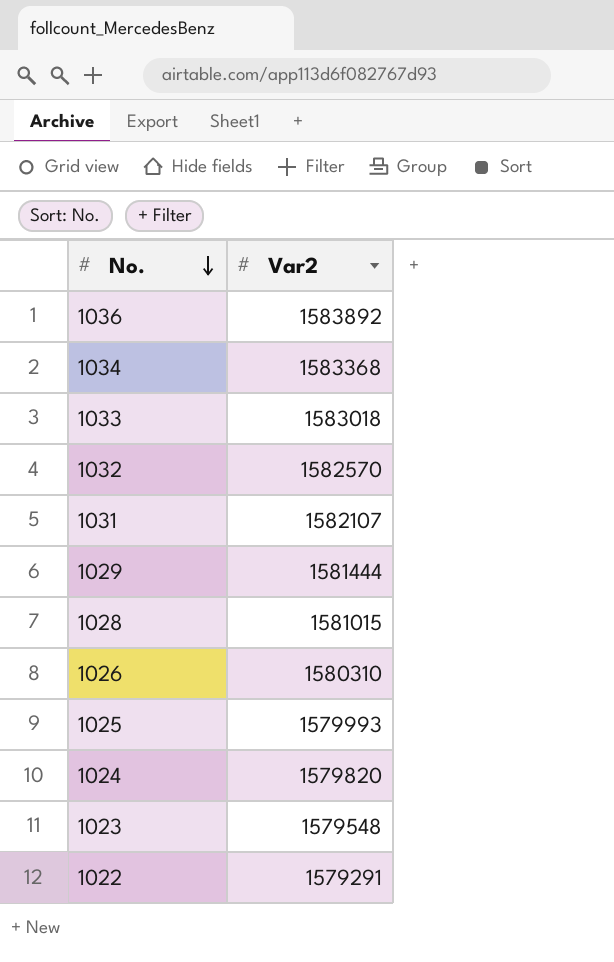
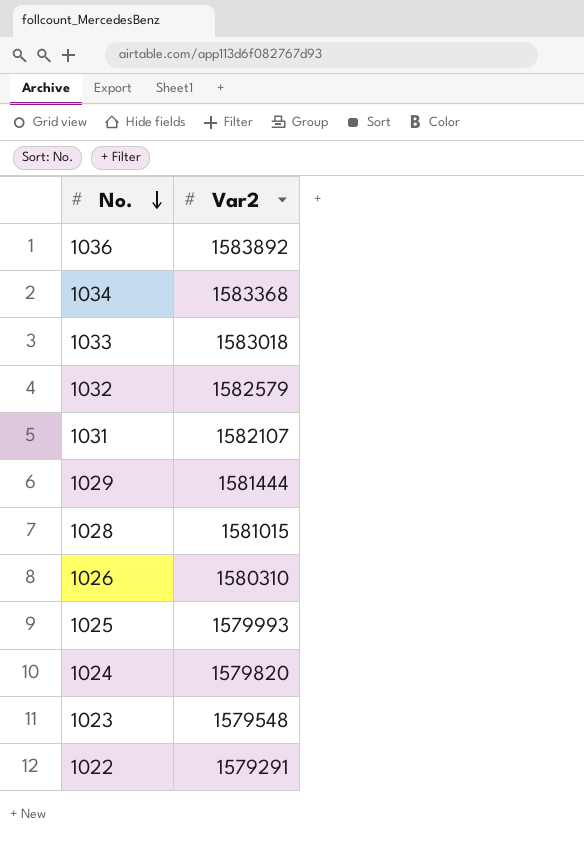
1032 | Var2: 1582570 -> 1582579

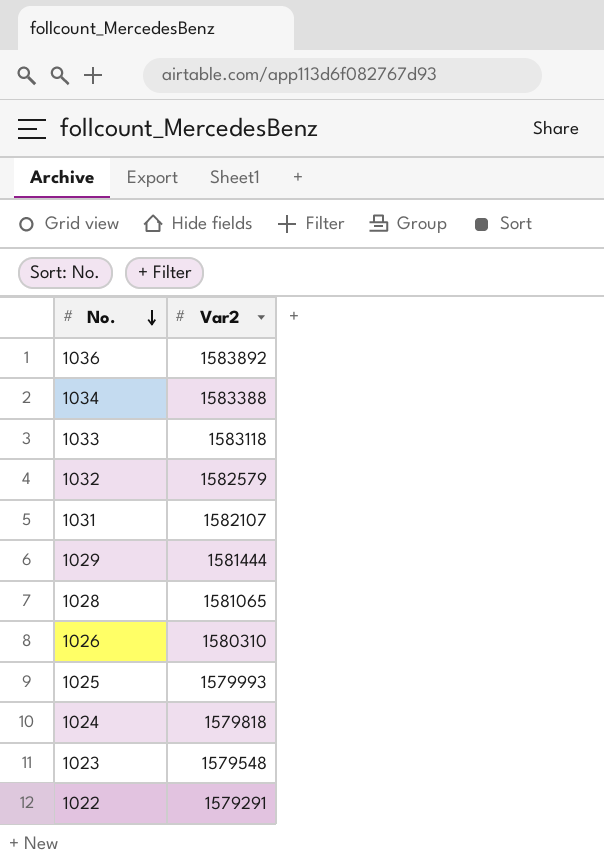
1034 | Var2: 1583368 -> 1583388
1033 | Var2: 1583018 -> 1583118
1028 | Var2: 1581015 -> 1581065
1024 | Var2: 1579820 -> 1579818

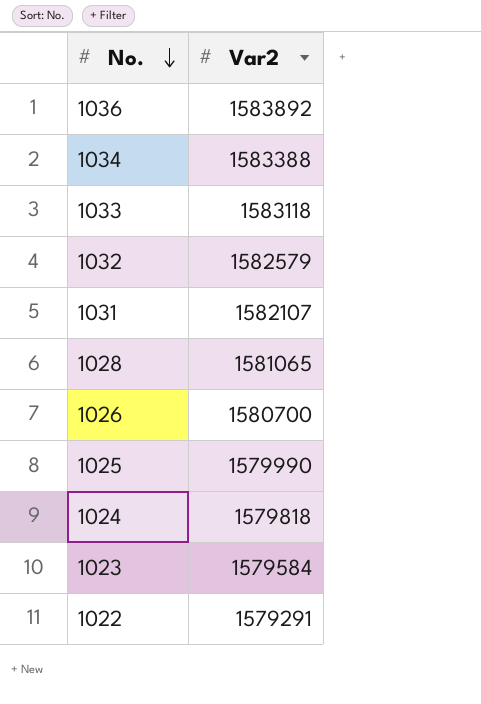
row 1029: 1581444 -> none
1026 | Var2: 1580310 -> 1580700
1025 | Var2: 1579993 -> 1579990
1023 | Var2: 1579548 -> 1579584

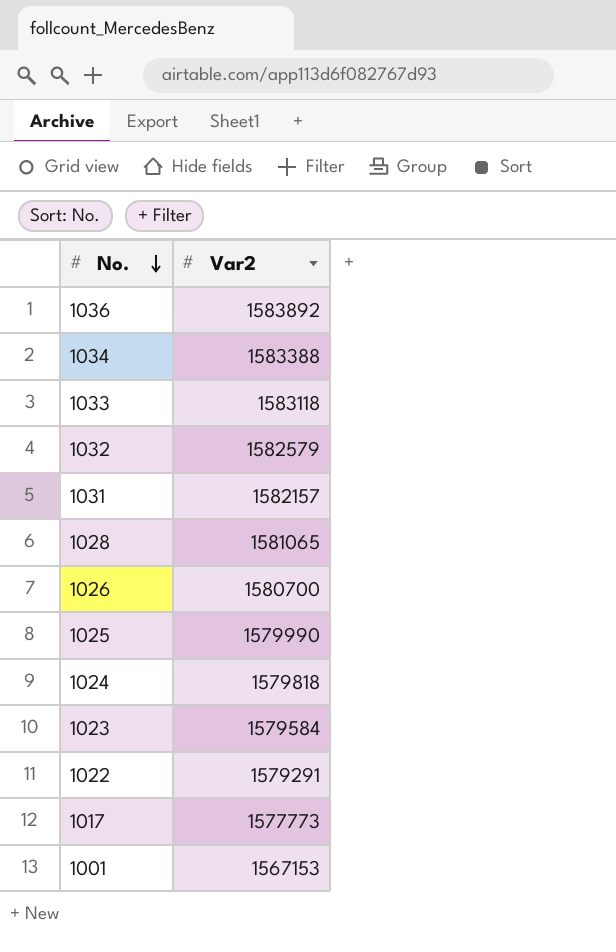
1031 | Var2: 1582107 -> 1582157
row 1017: none -> 1577773
row 1001: none -> 1567153

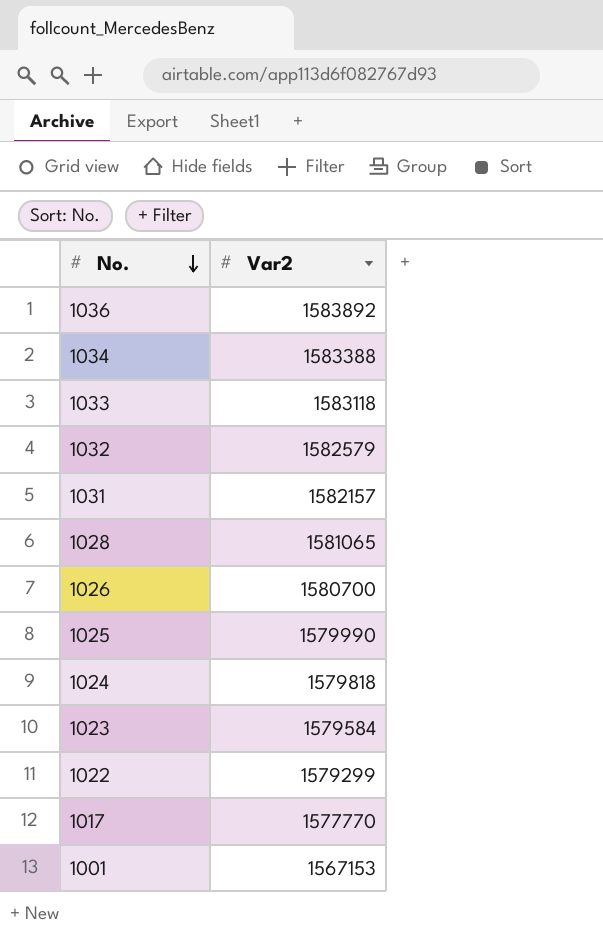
1022 | Var2: 1579291 -> 1579299
1017 | Var2: 1577773 -> 1577770

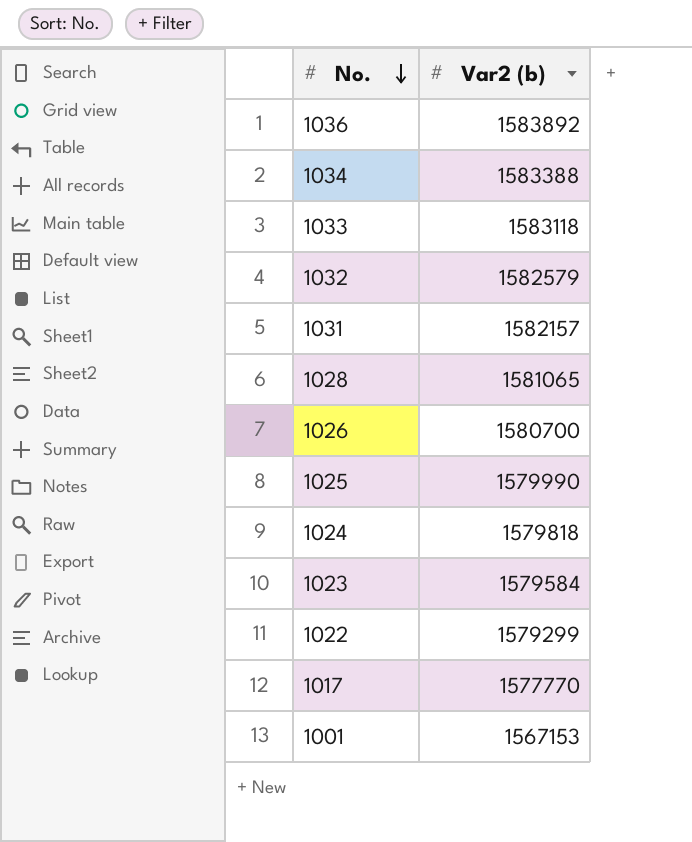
column name: Var2 -> Var2 (b)

